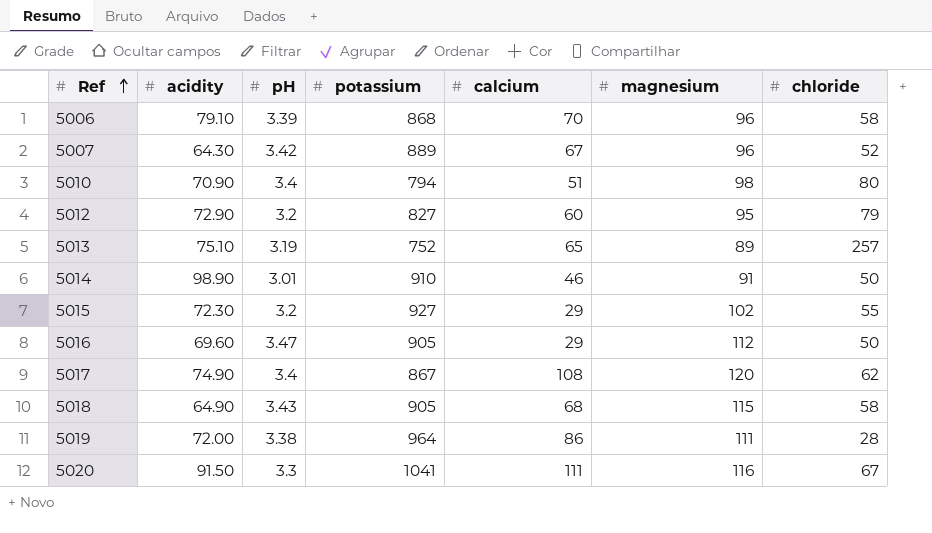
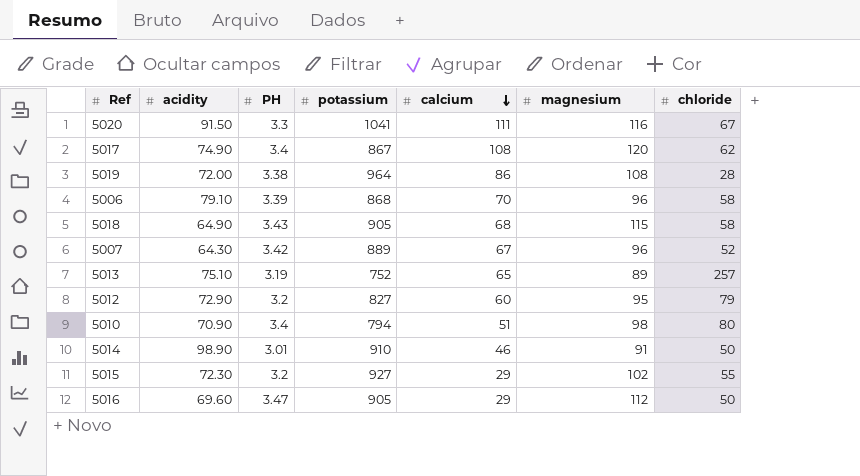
row order: Ref ascending -> calcium descending
column name: pH -> PH
5019 | magnesium: 111 -> 108

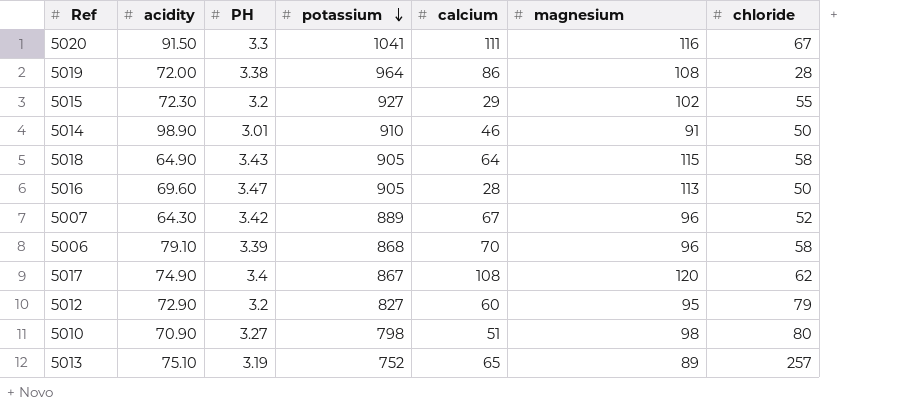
row order: calcium descending -> potassium descending
5018 | calcium: 68 -> 64
5016 | calcium: 29 -> 28
5016 | magnesium: 112 -> 113
5010 | PH: 3.4 -> 3.27
5010 | potassium: 794 -> 798

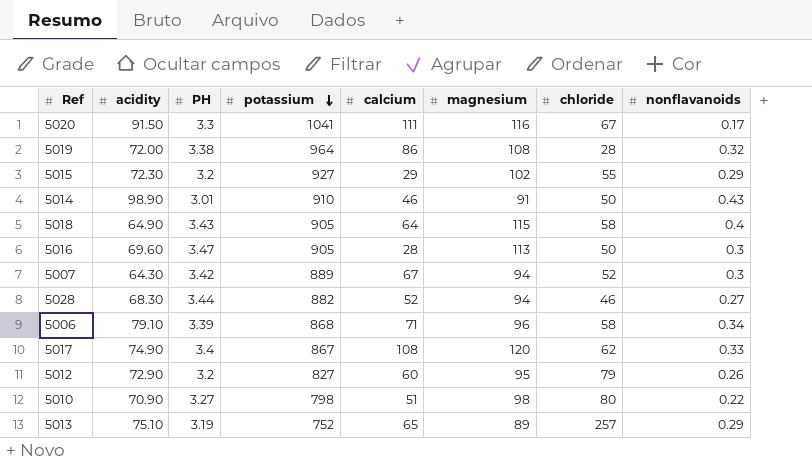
column nonflavanoids | position: none -> 8
5007 | magnesium: 96 -> 94
row 5028: none -> 68.30 | 3.44 | 882 | 52 | 94 | 46 | 0.27
5006 | calcium: 70 -> 71

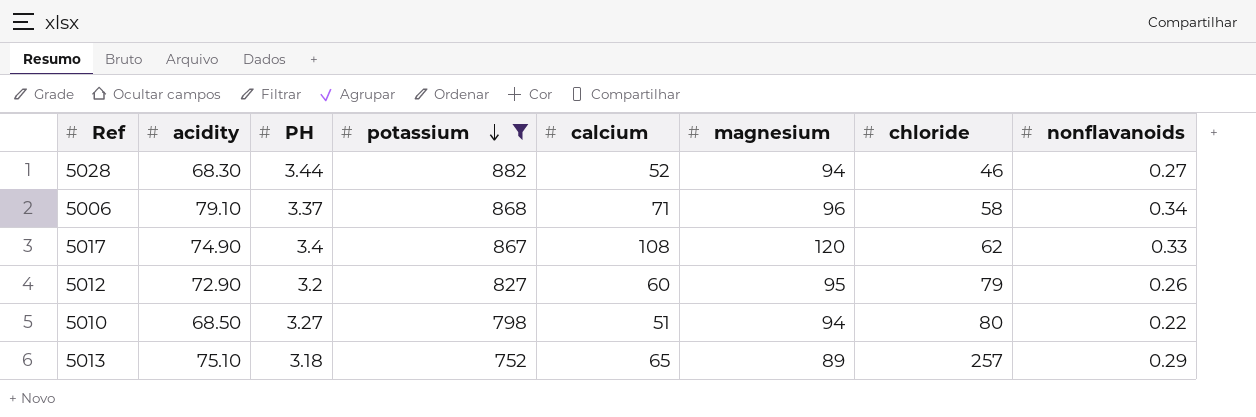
filter: none -> potassium <= 882
5006 | PH: 3.39 -> 3.37
5010 | acidity: 70.90 -> 68.50
5010 | magnesium: 98 -> 94
5013 | PH: 3.19 -> 3.18

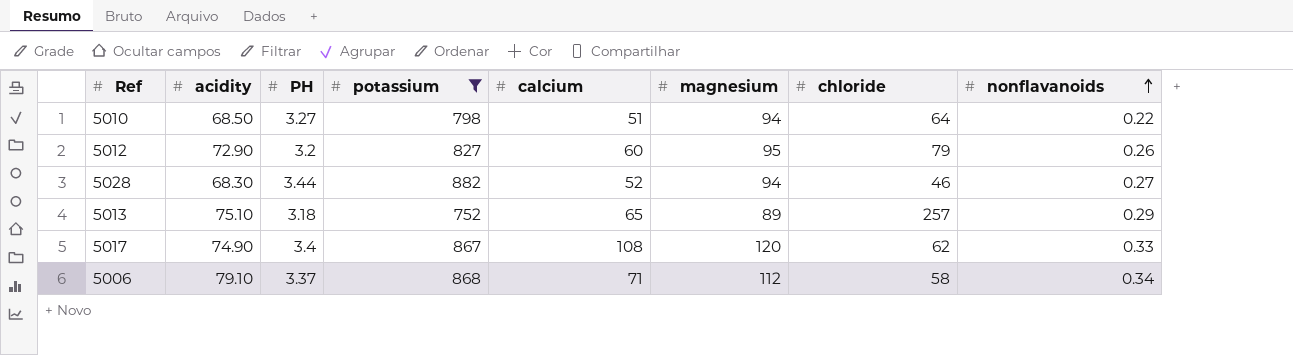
row order: potassium descending -> nonflavanoids ascending
5010 | chloride: 80 -> 64
5006 | magnesium: 96 -> 112

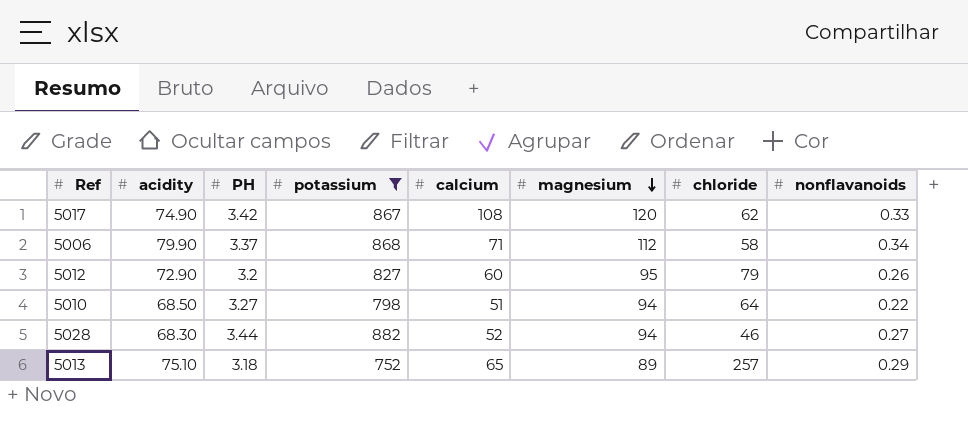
row order: nonflavanoids ascending -> magnesium descending
5017 | PH: 3.4 -> 3.42
5006 | acidity: 79.10 -> 79.90

